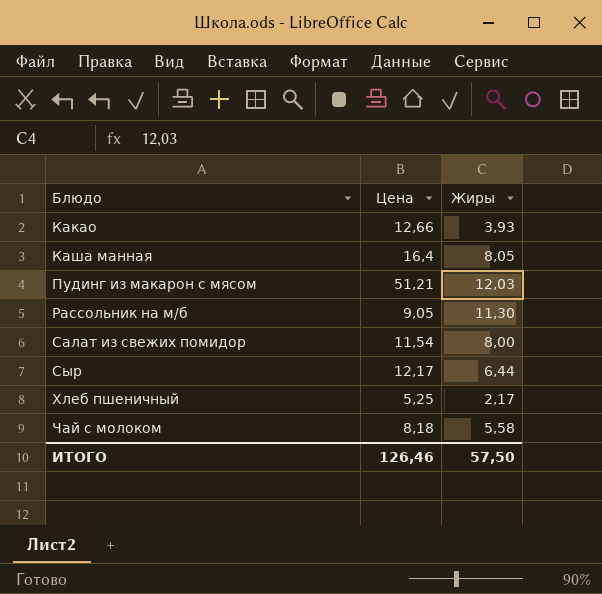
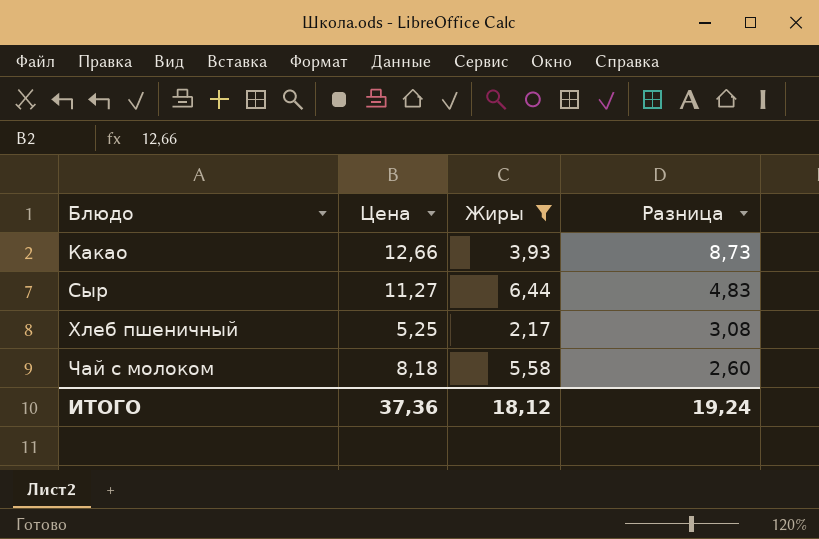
filter: none -> Жиры <= 6,44
column Разница | formula: none -> [Цена] - [Жиры]
Сыр | Цена: 12,17 -> 11,27
ИТОГО | Цена: 126,46 -> 37,36
ИТОГО | Жиры: 57,50 -> 18,12

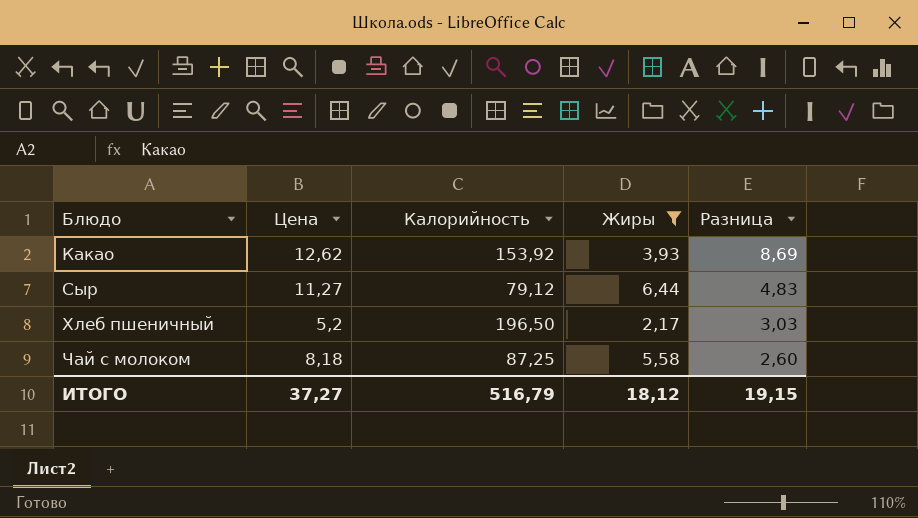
column Калорийность | position: none -> 3
Какао | Цена: 12,66 -> 12,62
Какао | Разница: 8,73 -> 8,69
Хлеб пшеничный | Цена: 5,25 -> 5,2
Хлеб пшеничный | Разница: 3,08 -> 3,03
ИТОГО | Цена: 37,36 -> 37,27
ИТОГО | Разница: 19,24 -> 19,15

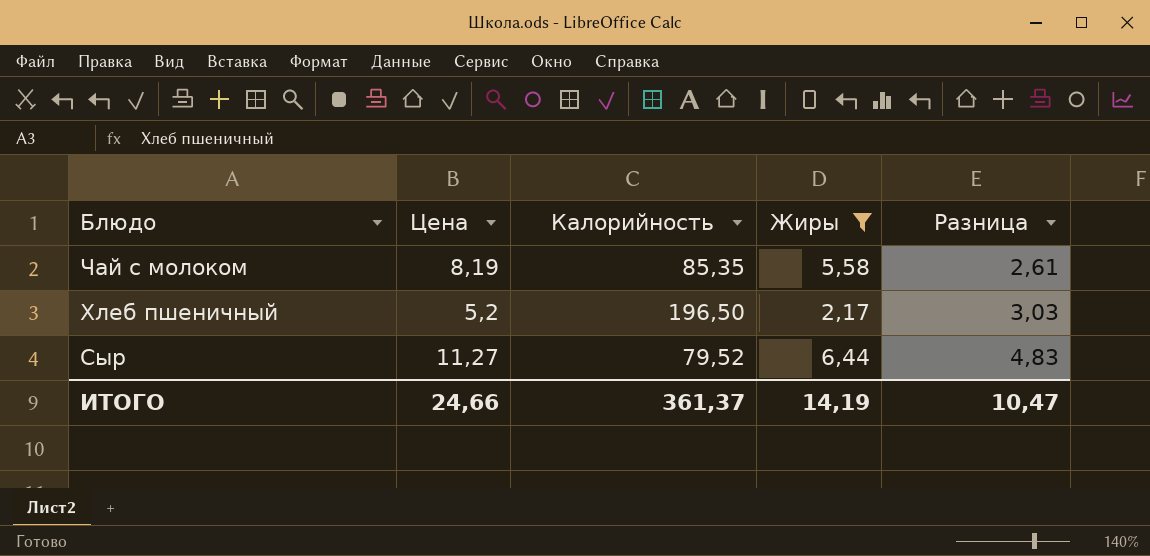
row order: Блюдо ascending -> Блюдо descending
row Какао: 12,62 | 153,92 | 3,93 | 8,69 -> none
Чай с молоком | Цена: 8,18 -> 8,19
Чай с молоком | Калорийность: 87,25 -> 85,35
Чай с молоком | Разница: 2,60 -> 2,61
Сыр | Калорийность: 79,12 -> 79,52
ИТОГО | Цена: 37,27 -> 24,66
ИТОГО | Калорийность: 516,79 -> 361,37
ИТОГО | Жиры: 18,12 -> 14,19
ИТОГО | Разница: 19,15 -> 10,47

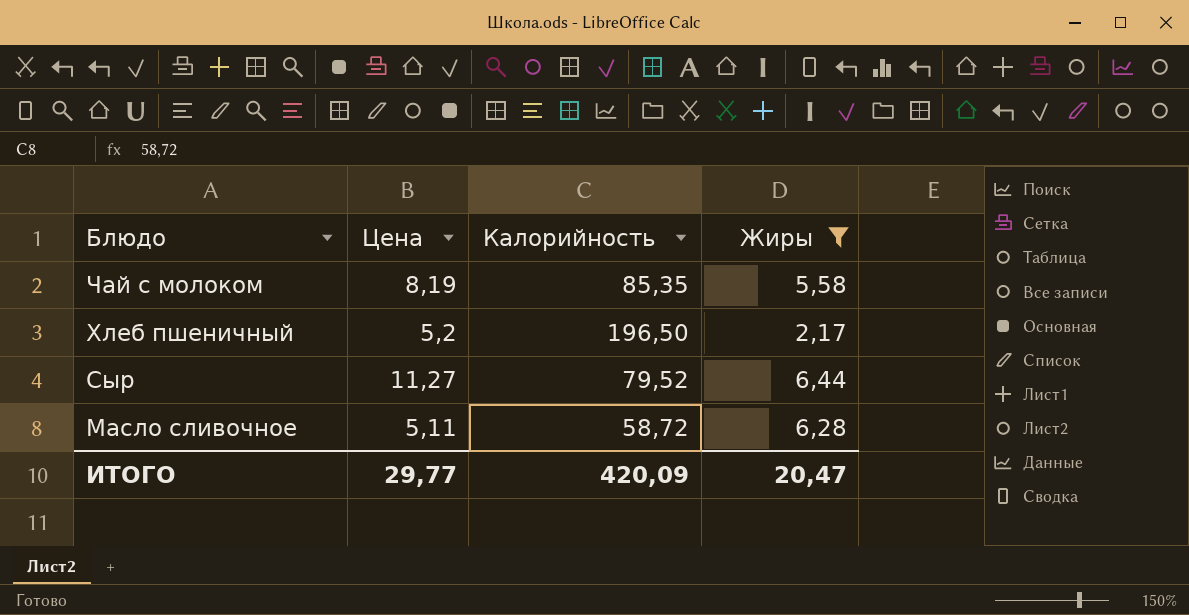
column Разница | formula: [Цена] - [Жиры] -> none
row Масло сливочное: none -> 5,11 | 58,72 | 6,28
ИТОГО | Цена: 24,66 -> 29,77
ИТОГО | Калорийность: 361,37 -> 420,09
ИТОГО | Жиры: 14,19 -> 20,47

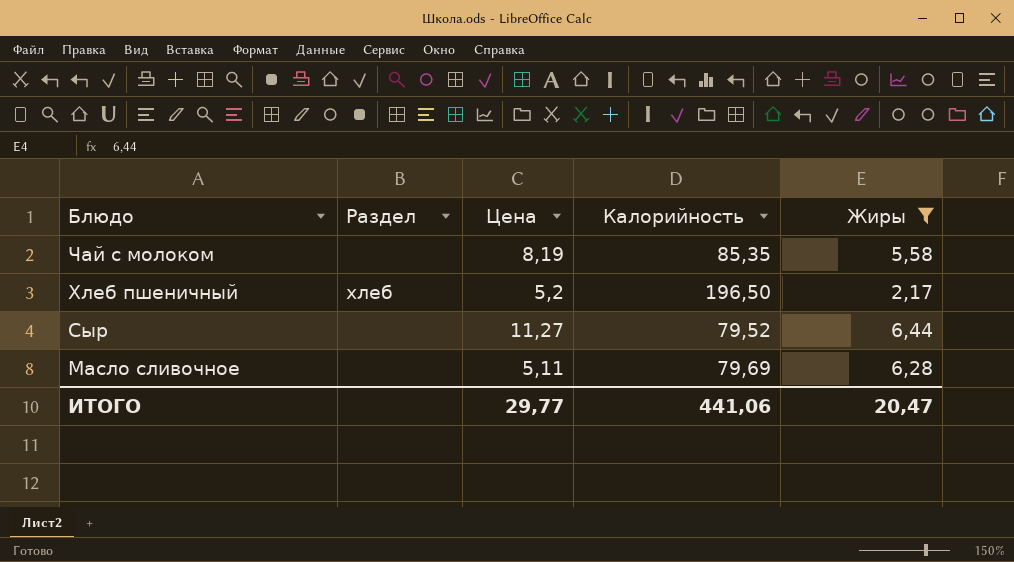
column Раздел | position: none -> 2
Масло сливочное | Калорийность: 58,72 -> 79,69
ИТОГО | Калорийность: 420,09 -> 441,06

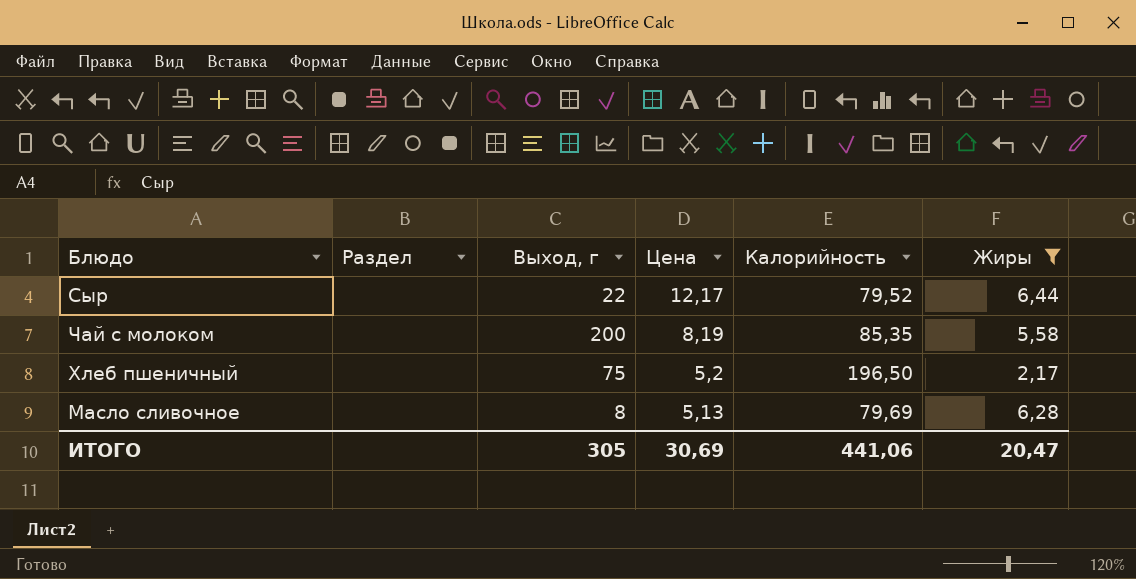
row order: Блюдо descending -> Цена descending
column Выход, г | position: none -> 3
Сыр | Цена: 11,27 -> 12,17
Хлеб пшеничный | Раздел: хлеб -> none
Масло сливочное | Цена: 5,11 -> 5,13
ИТОГО | Цена: 29,77 -> 30,69

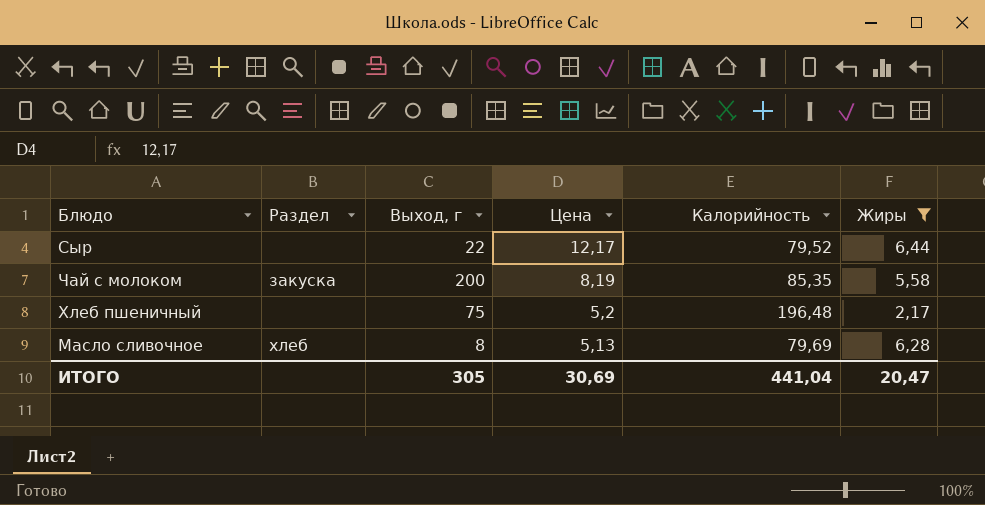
Чай с молоком | Раздел: none -> закуска
Хлеб пшеничный | Калорийность: 196,50 -> 196,48
Масло сливочное | Раздел: none -> хлеб
ИТОГО | Калорийность: 441,06 -> 441,04

